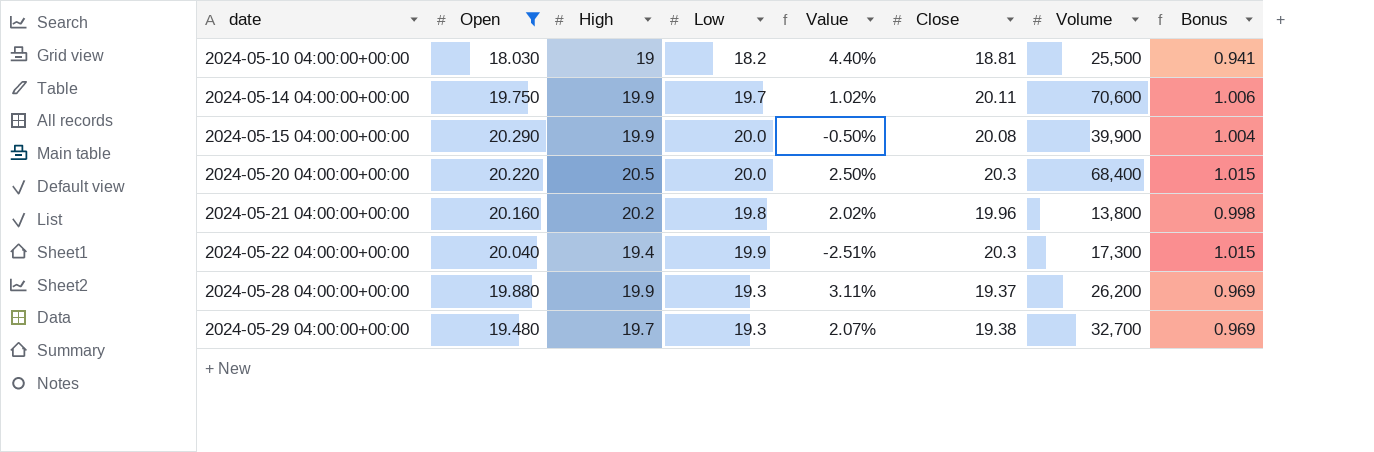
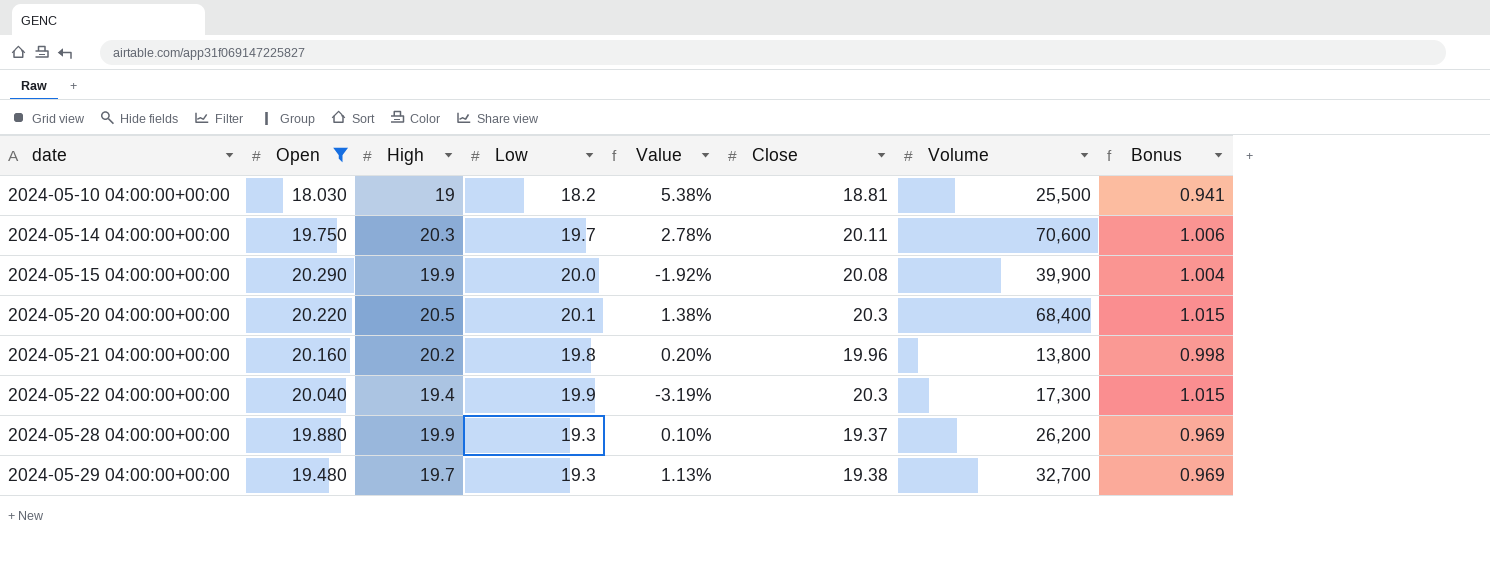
column Value | formula: ([High] - [Low]) / [Low] -> ([High] - [Open]) / [Open]
2024-05-14 04:00:00+00:00 | High: 19.9 -> 20.3
2024-05-20 04:00:00+00:00 | Low: 20.0 -> 20.1

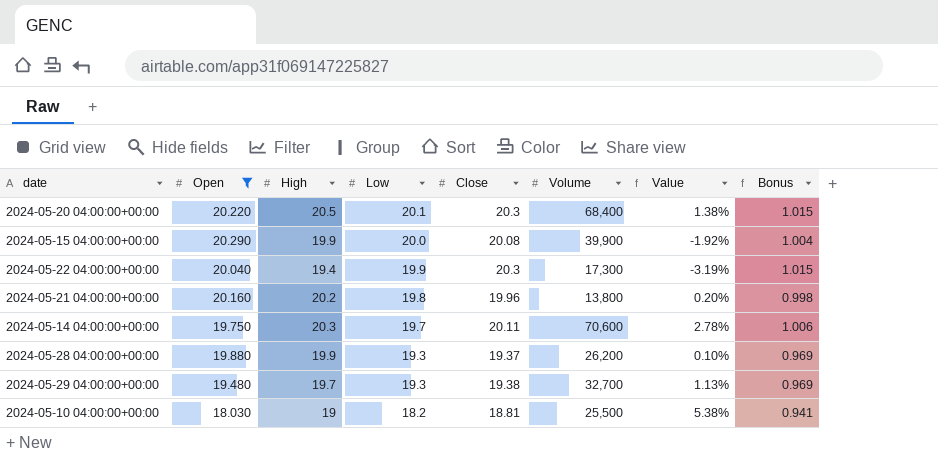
row order: date ascending -> Low descending
column Value | position: 5 -> 7

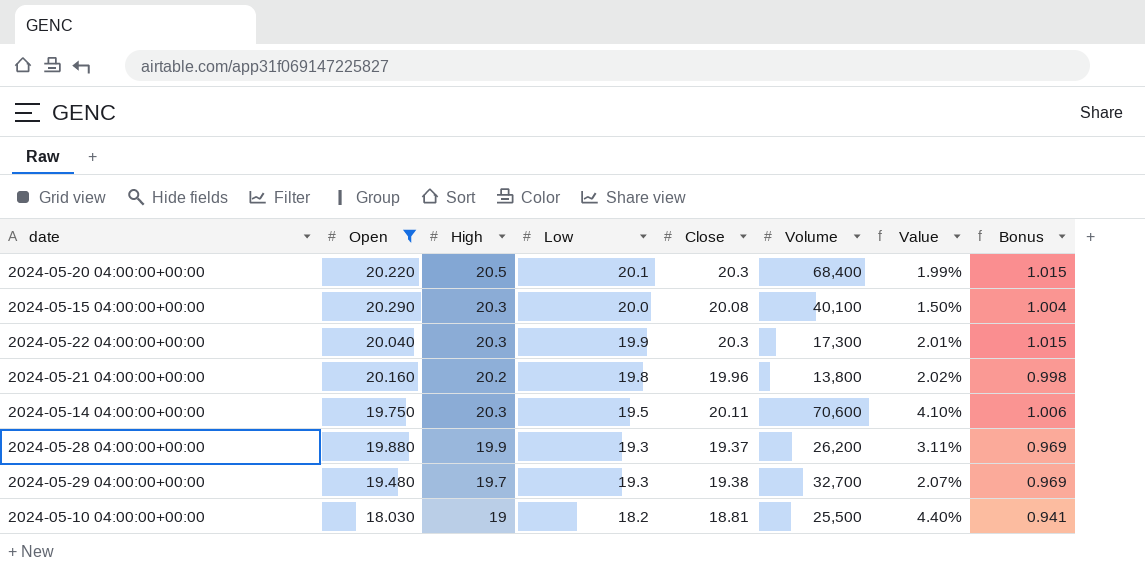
column Value | formula: ([High] - [Open]) / [Open] -> ([High] - [Low]) / [Low]
2024-05-15 04:00:00+00:00 | High: 19.9 -> 20.3
2024-05-15 04:00:00+00:00 | Volume: 39,900 -> 40,100
2024-05-22 04:00:00+00:00 | High: 19.4 -> 20.3
2024-05-14 04:00:00+00:00 | Low: 19.7 -> 19.5

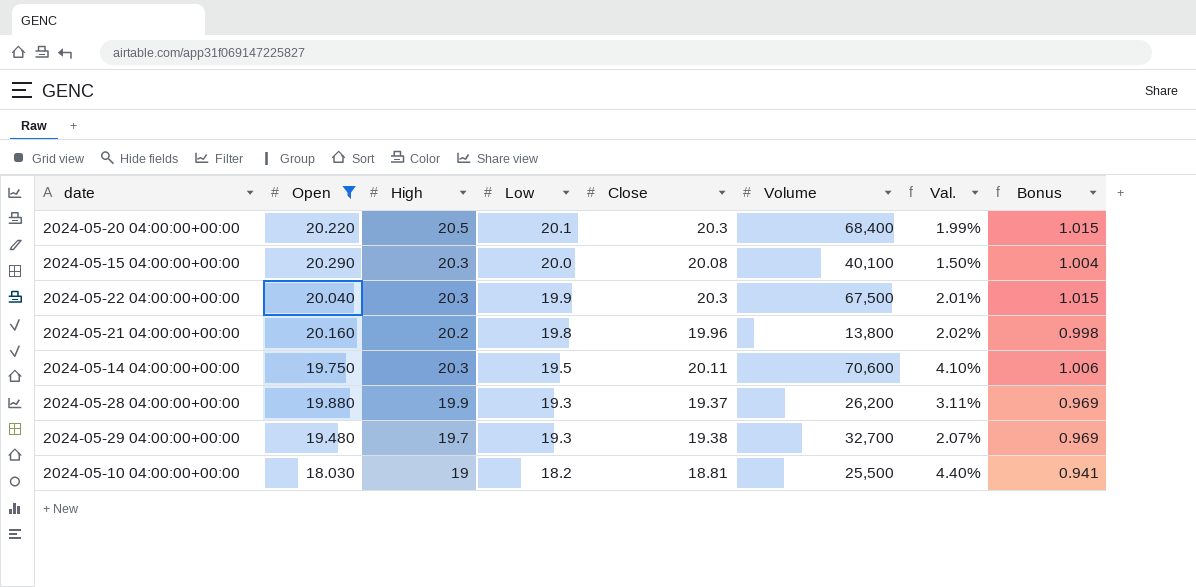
column name: Value -> Val.
2024-05-22 04:00:00+00:00 | Volume: 17,300 -> 67,500

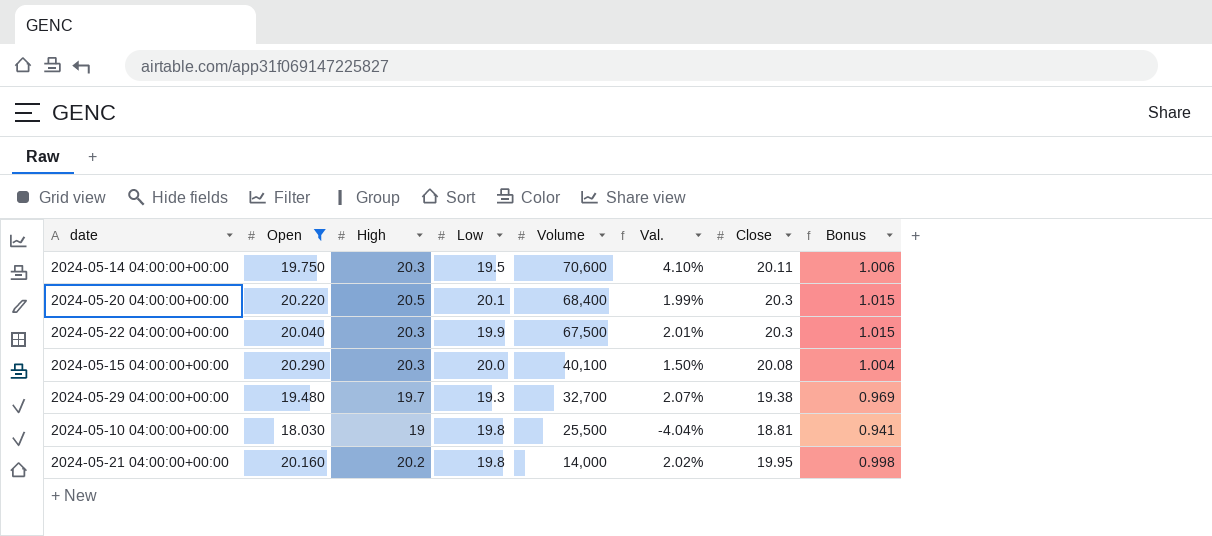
row order: Low descending -> Volume descending
column Close | position: 5 -> 7
row 2024-05-28 04:00:00+00:00: 19.880 | 19.9 | 19.3 | 19.37 | 26,200 | 3.11% | 0.969 -> none
2024-05-10 04:00:00+00:00 | Low: 18.2 -> 19.8
2024-05-10 04:00:00+00:00 | Val.: 4.40% -> -4.04%
2024-05-21 04:00:00+00:00 | Volume: 13,800 -> 14,000
2024-05-21 04:00:00+00:00 | Close: 19.96 -> 19.95

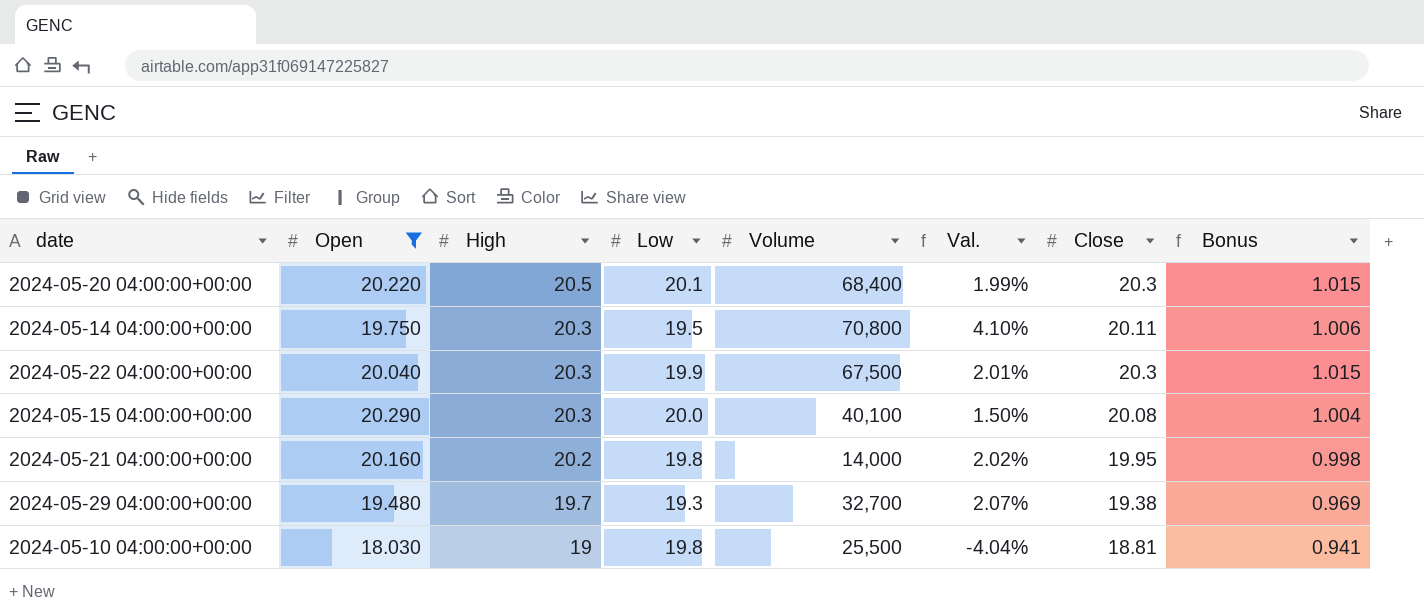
row order: Volume descending -> High descending
2024-05-14 04:00:00+00:00 | Volume: 70,600 -> 70,800

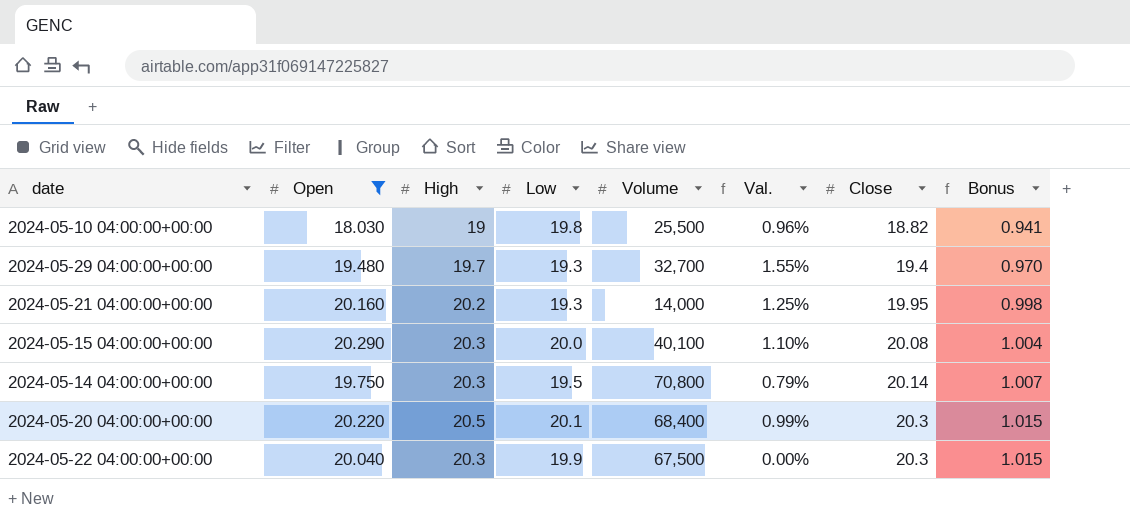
row order: High descending -> Close ascending
column Val. | formula: ([High] - [Low]) / [Low] -> ([High] - [Close]) / [Close]
2024-05-10 04:00:00+00:00 | Close: 18.81 -> 18.82
2024-05-29 04:00:00+00:00 | Close: 19.38 -> 19.4
2024-05-29 04:00:00+00:00 | Bonus: 0.969 -> 0.970
2024-05-21 04:00:00+00:00 | Low: 19.8 -> 19.3
2024-05-14 04:00:00+00:00 | Close: 20.11 -> 20.14
2024-05-14 04:00:00+00:00 | Bonus: 1.006 -> 1.007

